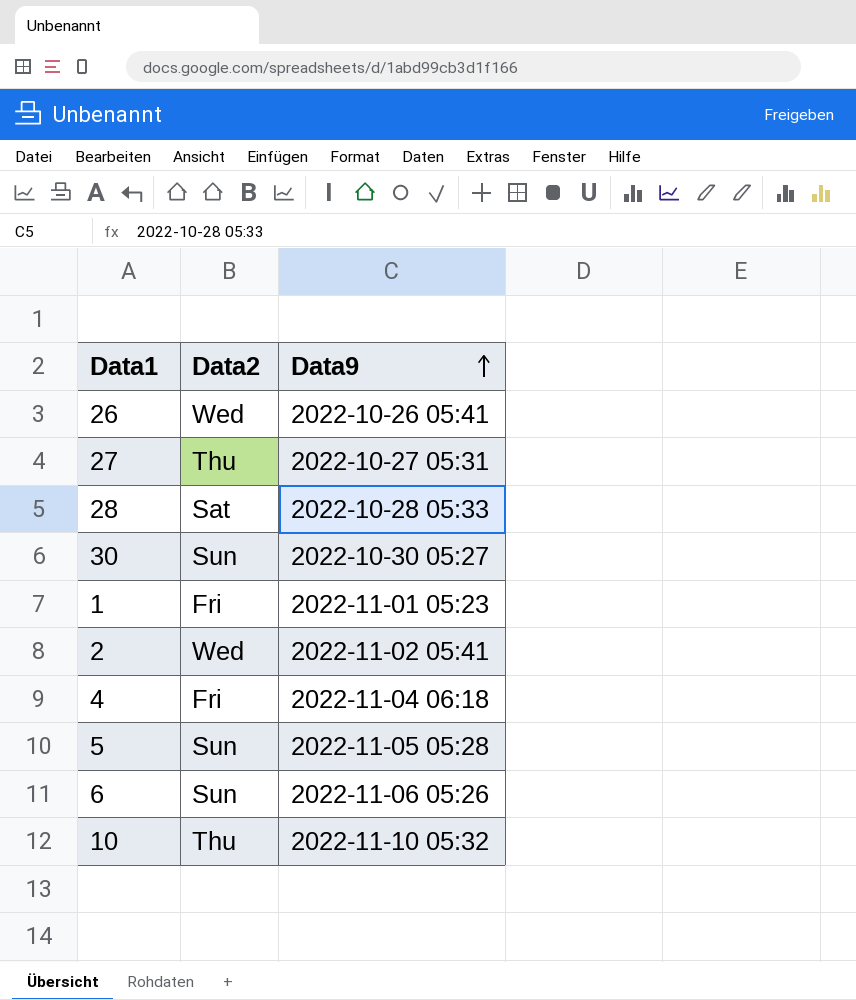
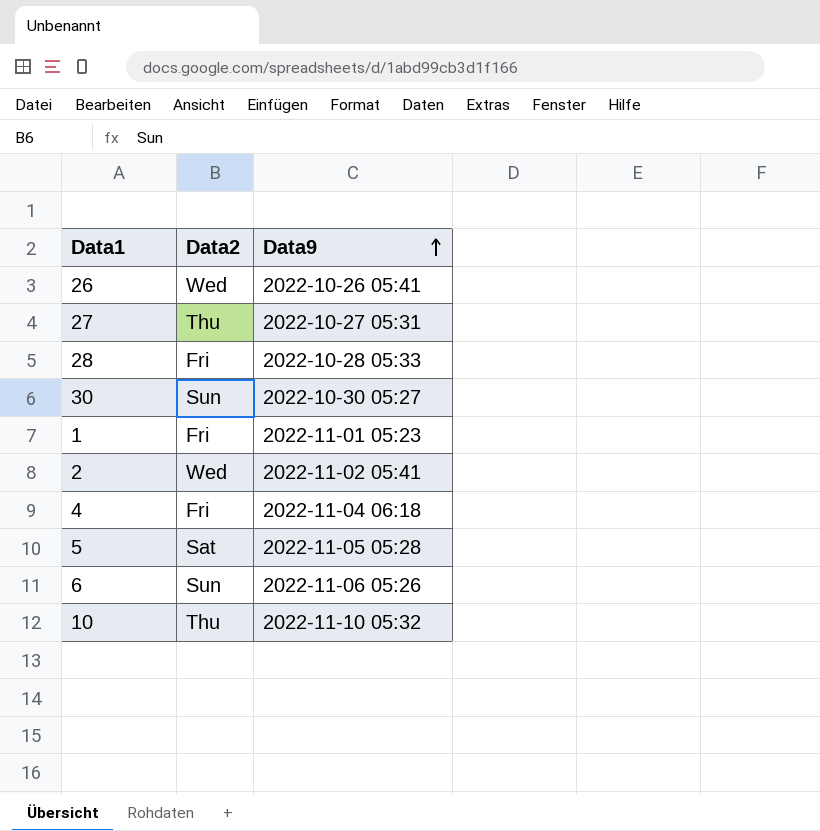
28 | Data2: Sat -> Fri
5 | Data2: Sun -> Sat

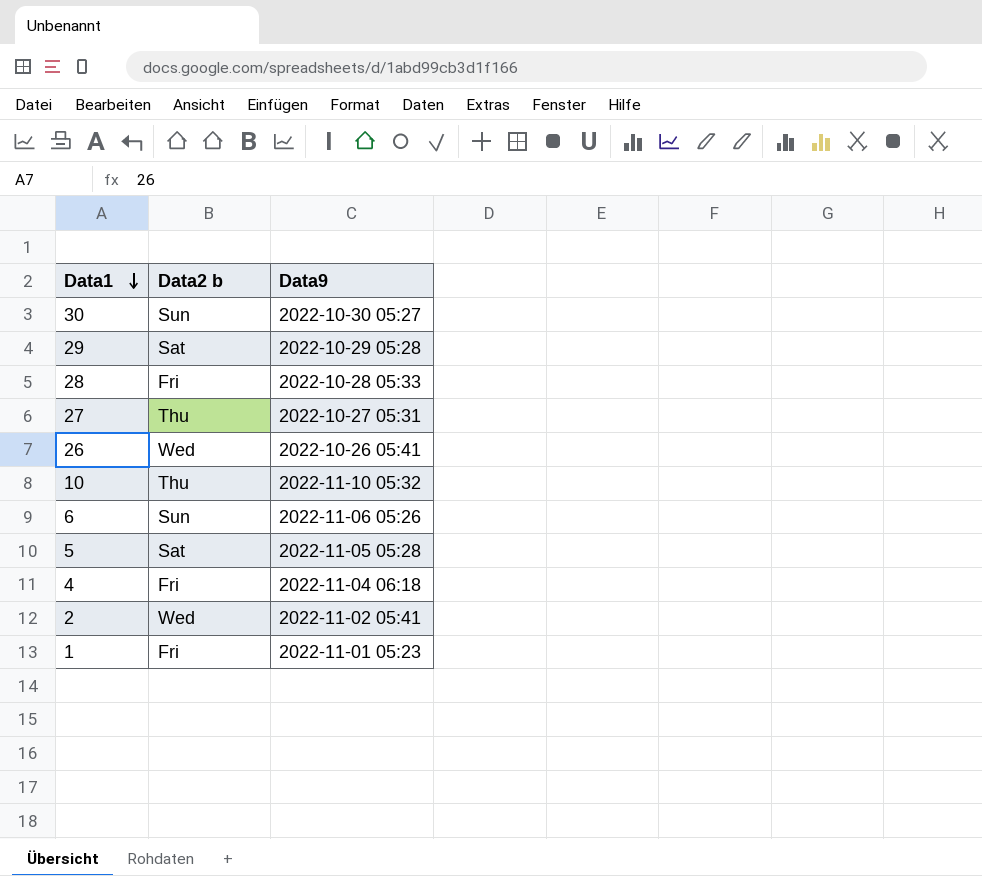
row order: Data9 ascending -> Data1 descending
column name: Data2 -> Data2 b
row 29: none -> Sat | 2022-10-29 05:28

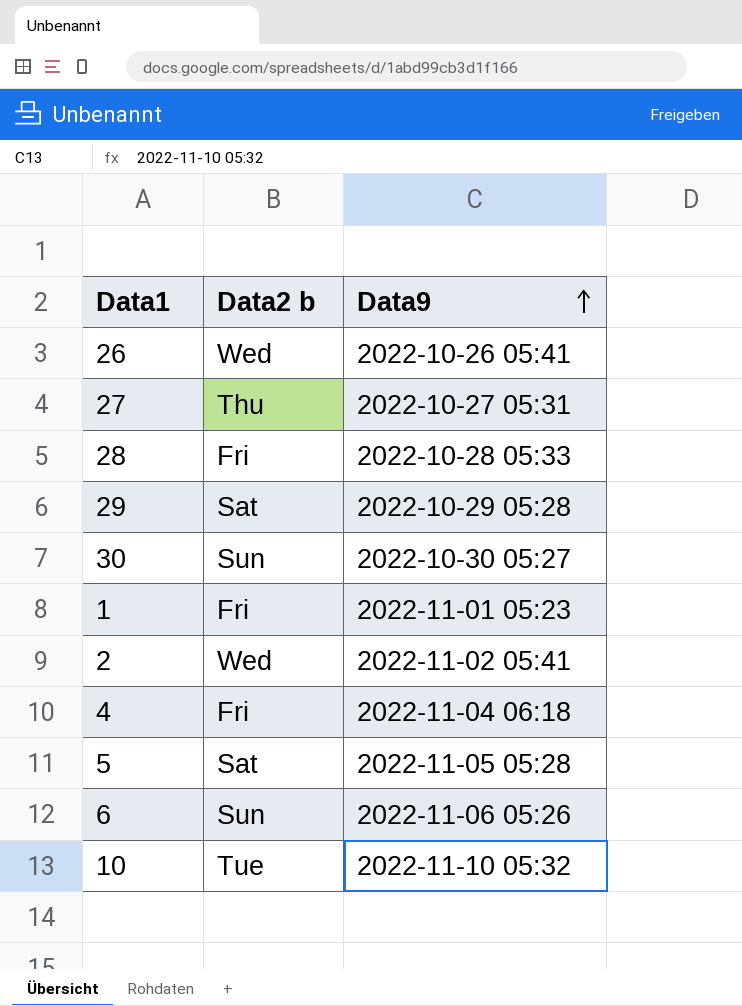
row order: Data1 descending -> Data9 ascending
10 | Data2 b: Thu -> Tue

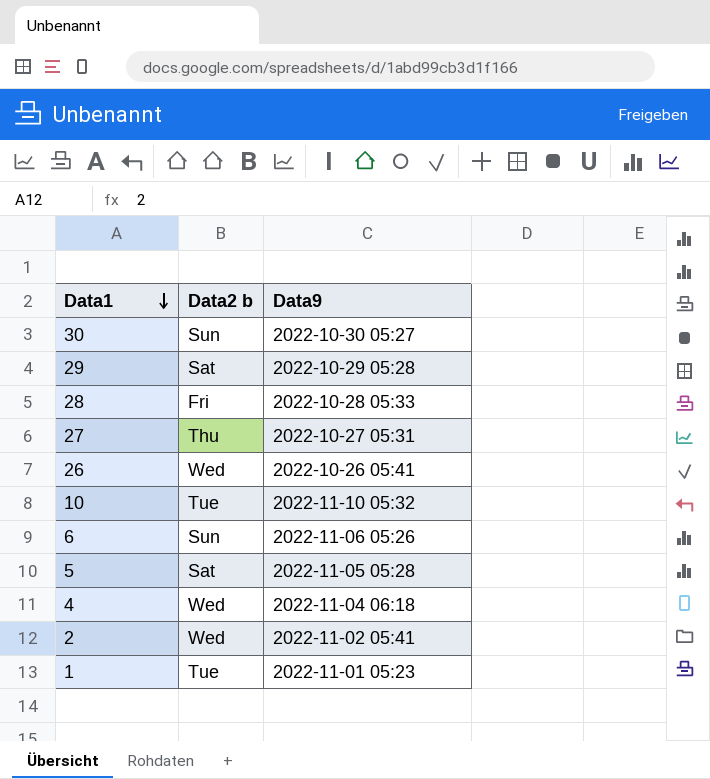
row order: Data9 ascending -> Data1 descending
4 | Data2 b: Fri -> Wed
1 | Data2 b: Fri -> Tue

